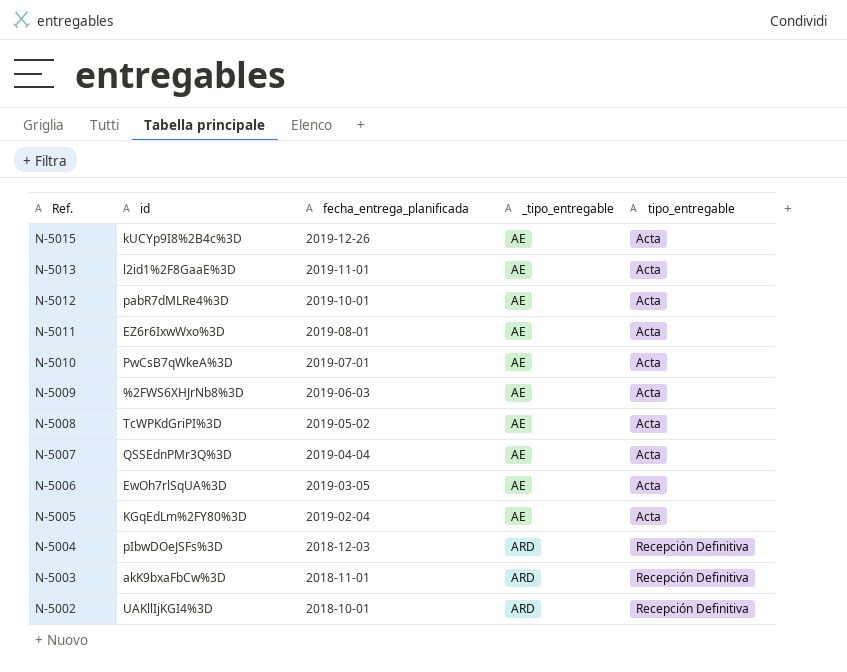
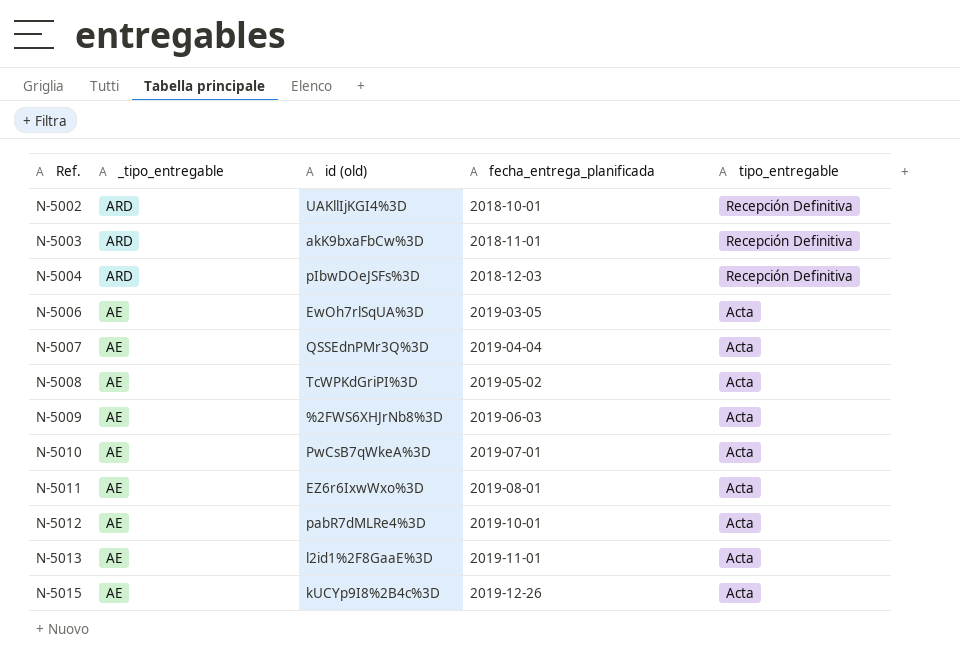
row order: Ref. descending -> Ref. ascending
column _tipo_entregable | position: 4 -> 2
column name: id -> id (old)
row N-5005: KGqEdLm%2FY80%3D | 2019-02-04 | AE | Acta -> none

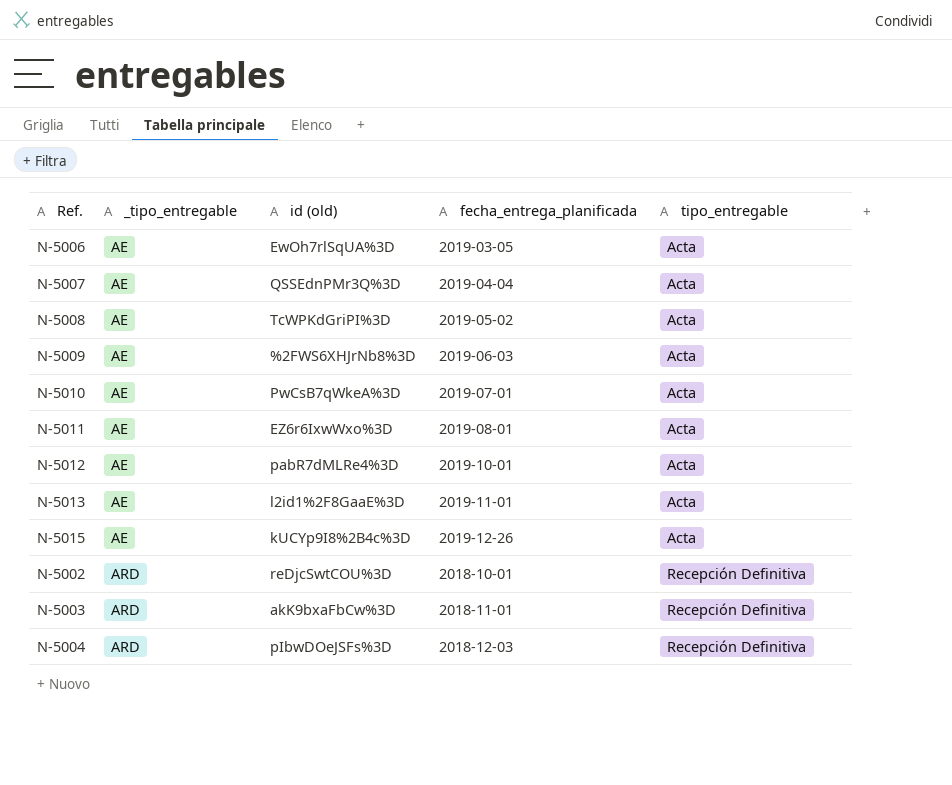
row order: Ref. ascending -> _tipo_entregable ascending
N-5002 | id (old): UAKllIjKGI4%3D -> reDjcSwtCOU%3D

